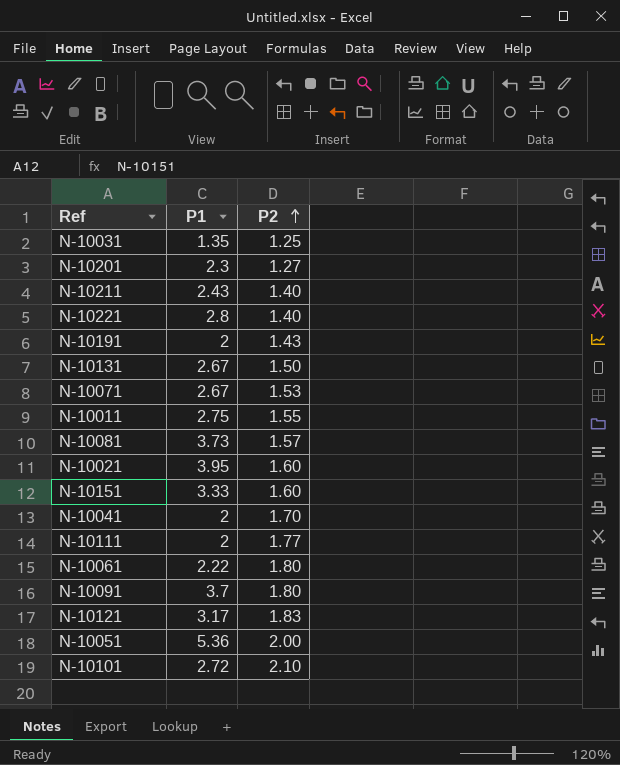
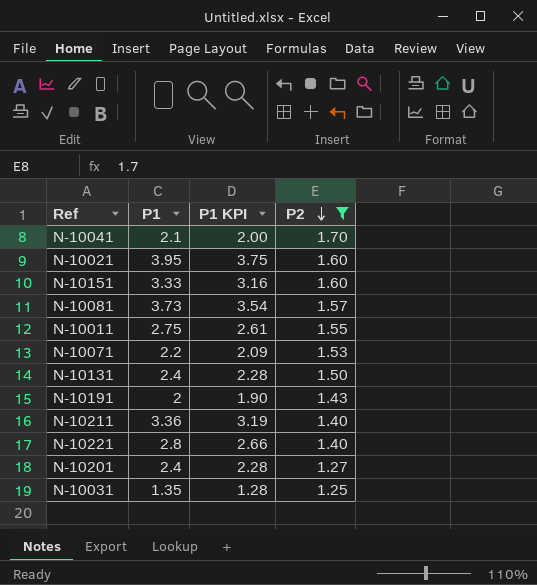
filter: none -> P2 <= 1.70
row order: P2 ascending -> P2 descending
column P1 KPI | formula: none -> [P1] * 0.95
N-10041 | P1: 2 -> 2.1
N-10071 | P1: 2.67 -> 2.2
N-10131 | P1: 2.67 -> 2.4
N-10211 | P1: 2.43 -> 3.36
N-10201 | P1: 2.3 -> 2.4

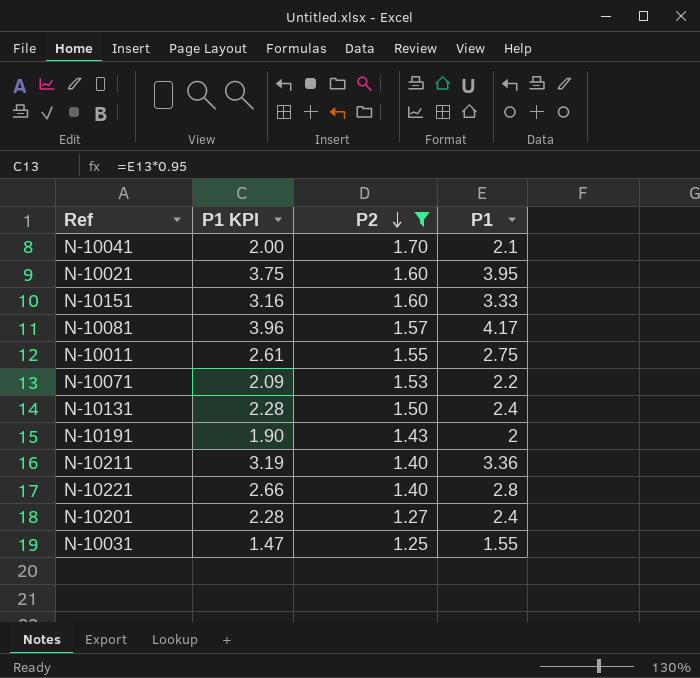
column P1 | position: 2 -> 4
N-10081 | P1 KPI: 3.54 -> 3.96
N-10081 | P1: 3.73 -> 4.17
N-10031 | P1 KPI: 1.28 -> 1.47
N-10031 | P1: 1.35 -> 1.55

